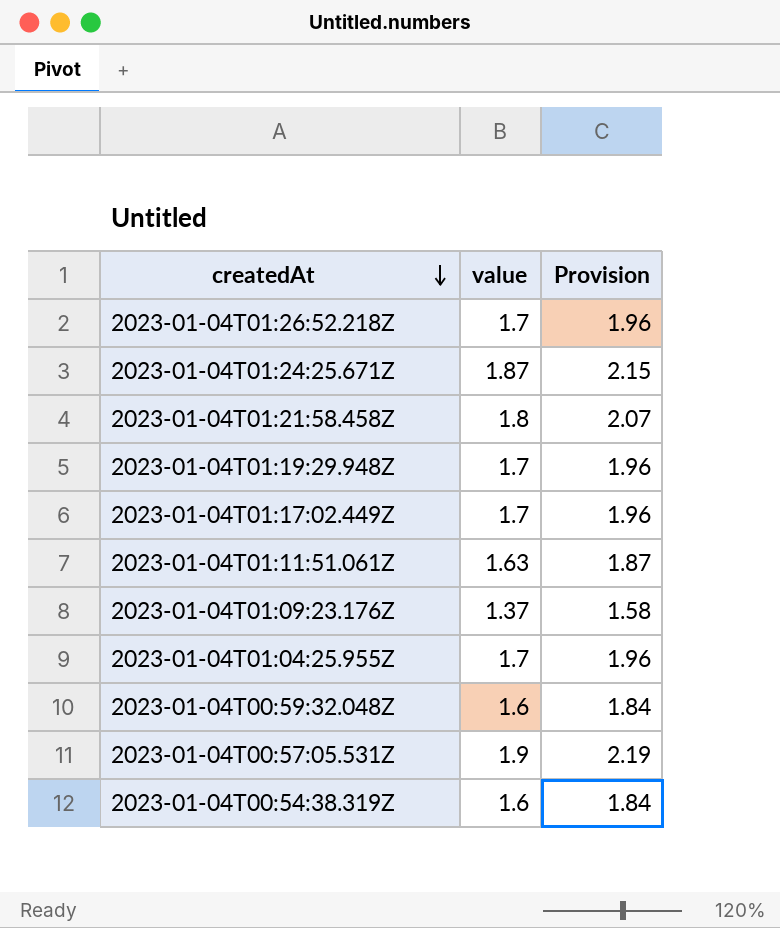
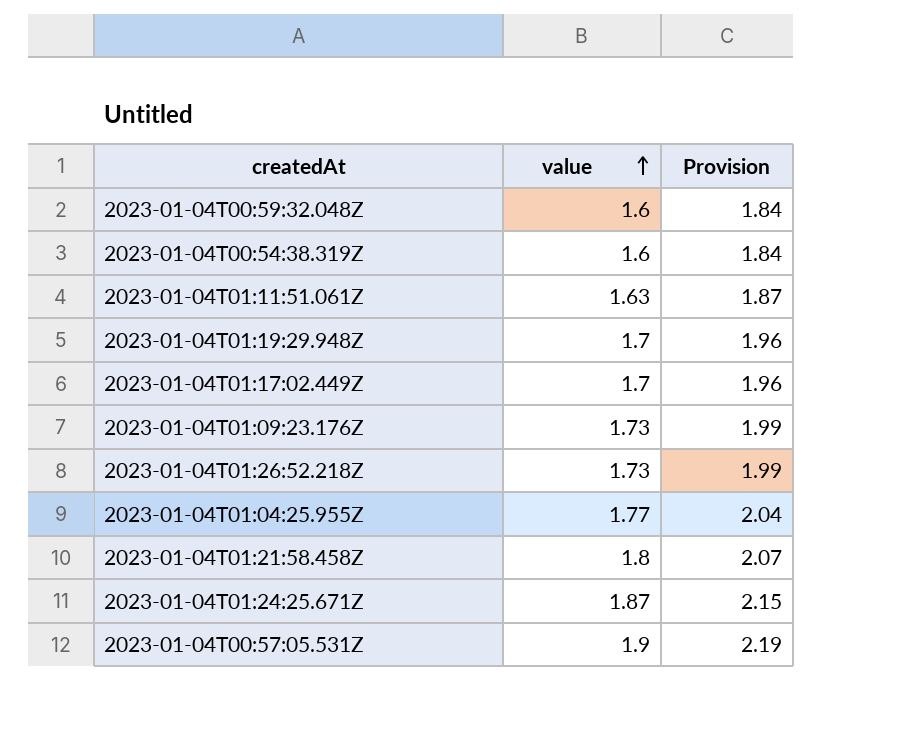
row order: createdAt descending -> value ascending
2023-01-04T01:09:23.176Z | value: 1.37 -> 1.73
2023-01-04T01:09:23.176Z | Provision: 1.58 -> 1.99
2023-01-04T01:26:52.218Z | value: 1.7 -> 1.73
2023-01-04T01:26:52.218Z | Provision: 1.96 -> 1.99
2023-01-04T01:04:25.955Z | value: 1.7 -> 1.77
2023-01-04T01:04:25.955Z | Provision: 1.96 -> 2.04

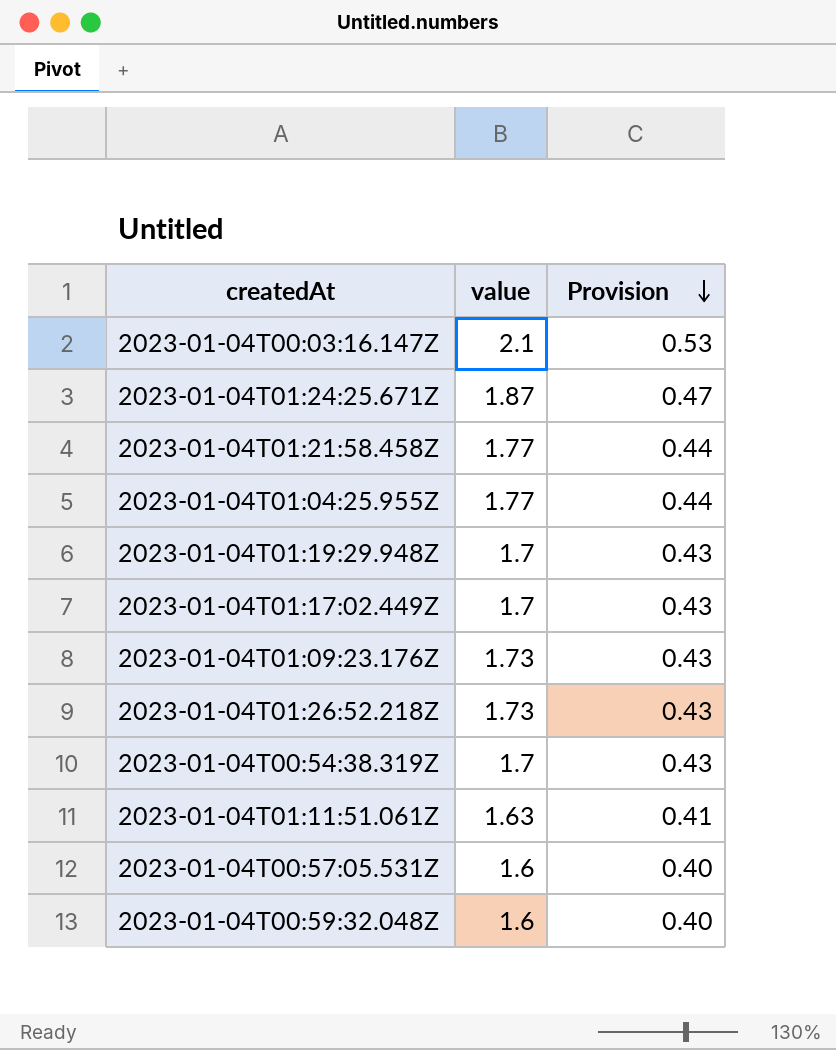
row order: value ascending -> Provision descending
column Provision | formula: [value] * 1.15 -> [value] * 0.25
row 2023-01-04T00:03:16.147Z: none -> 2.1 | 0.53
2023-01-04T01:21:58.458Z | value: 1.8 -> 1.77
2023-01-04T00:54:38.319Z | value: 1.6 -> 1.7
2023-01-04T00:57:05.531Z | value: 1.9 -> 1.6

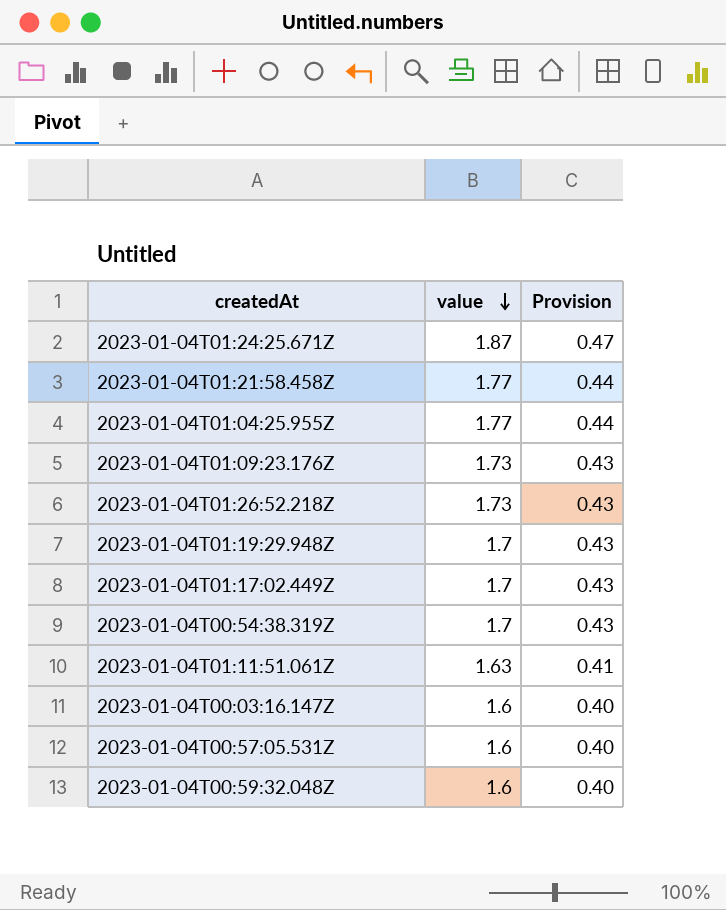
row order: Provision descending -> value descending
2023-01-04T00:03:16.147Z | value: 2.1 -> 1.6
2023-01-04T00:03:16.147Z | Provision: 0.53 -> 0.40

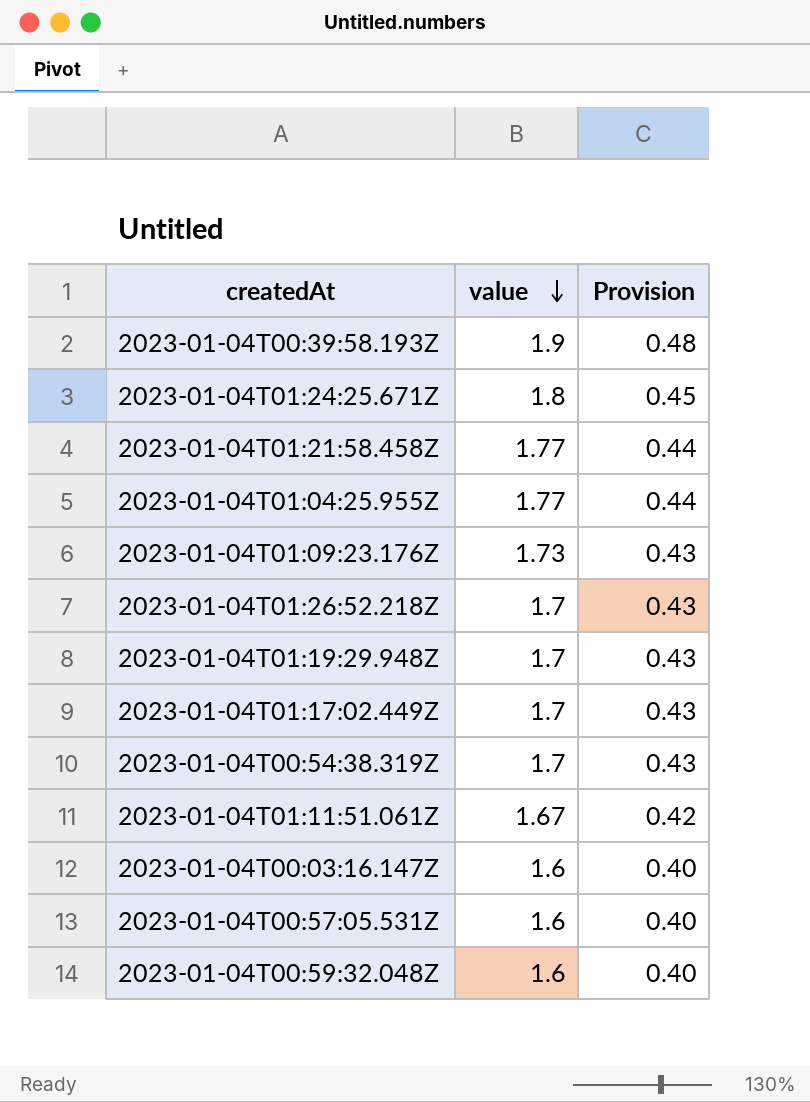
row 2023-01-04T00:39:58.193Z: none -> 1.9 | 0.48
2023-01-04T01:24:25.671Z | value: 1.87 -> 1.8
2023-01-04T01:24:25.671Z | Provision: 0.47 -> 0.45
2023-01-04T01:26:52.218Z | value: 1.73 -> 1.7
2023-01-04T01:11:51.061Z | value: 1.63 -> 1.67
2023-01-04T01:11:51.061Z | Provision: 0.41 -> 0.42

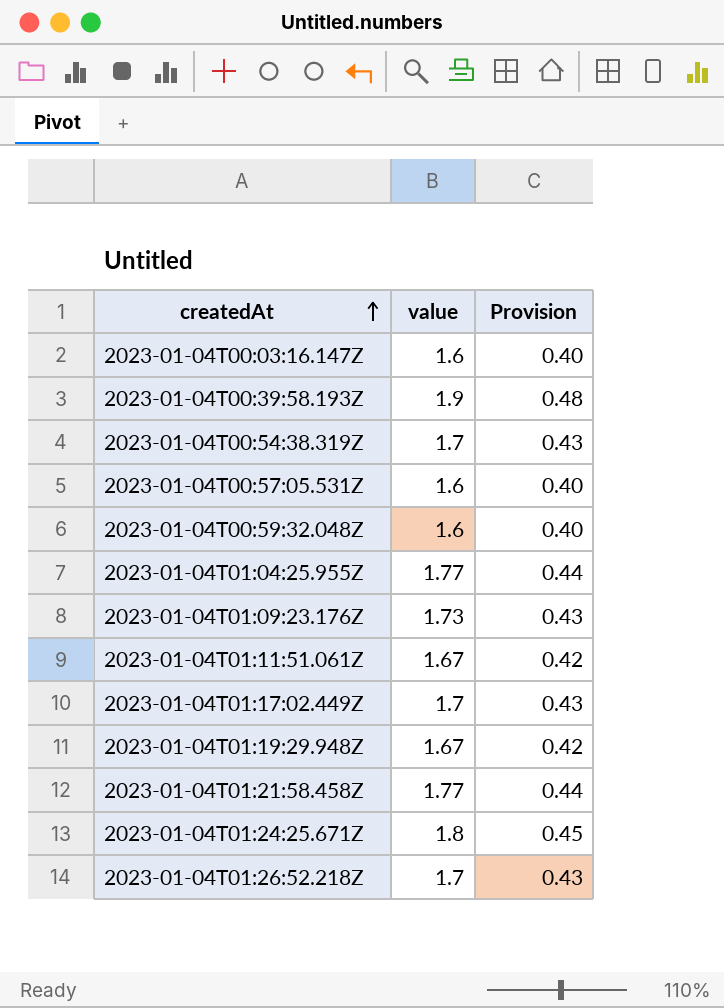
row order: value descending -> createdAt ascending
2023-01-04T01:19:29.948Z | value: 1.7 -> 1.67
2023-01-04T01:19:29.948Z | Provision: 0.43 -> 0.42

